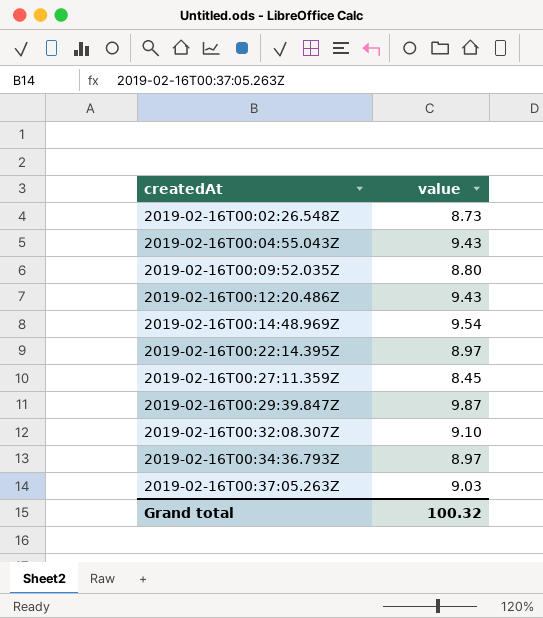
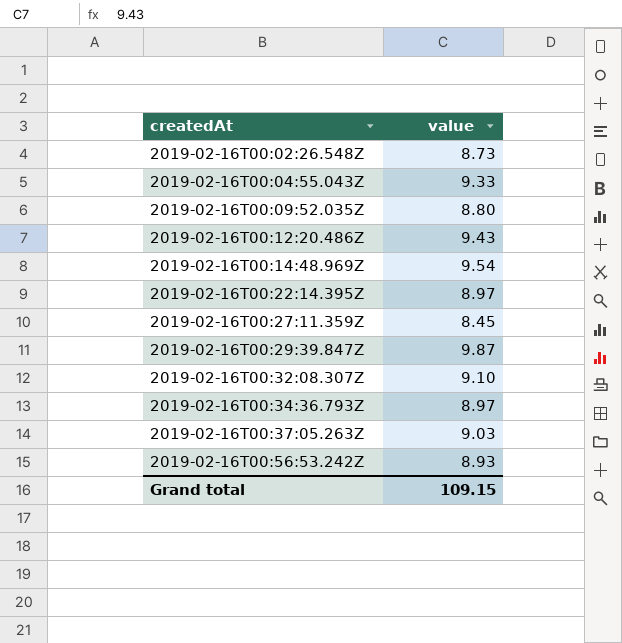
2019-02-16T00:04:55.043Z | value: 9.43 -> 9.33
row 2019-02-16T00:56:53.242Z: none -> 8.93
Grand total | value: 100.32 -> 109.15

